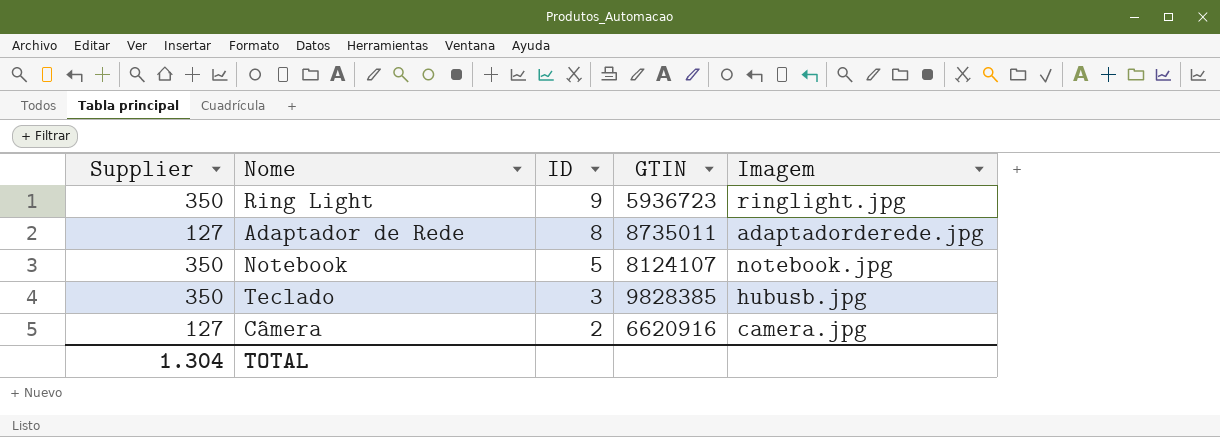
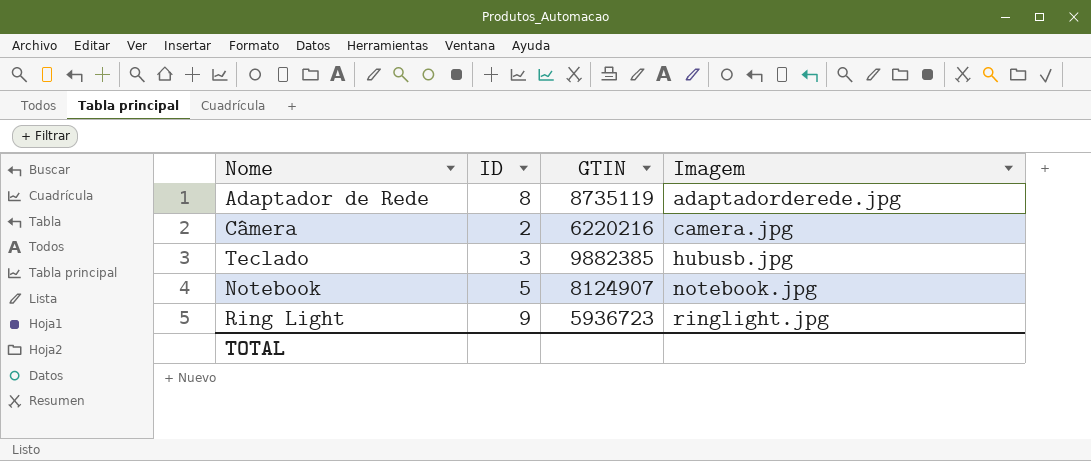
row order: ID descending -> Imagem ascending
column Supplier | position: 1 -> none
Adaptador de Rede | GTIN: 8735011 -> 8735119
Câmera | GTIN: 6620916 -> 6220216
Teclado | GTIN: 9828385 -> 9882385
Notebook | GTIN: 8124107 -> 8124907

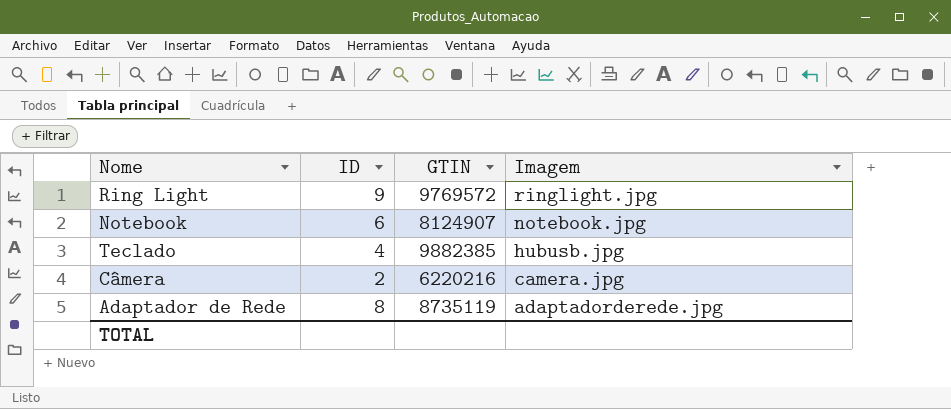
row order: Imagem ascending -> Imagem descending
Ring Light | GTIN: 5936723 -> 9769572
Notebook | ID: 5 -> 6
Teclado | ID: 3 -> 4

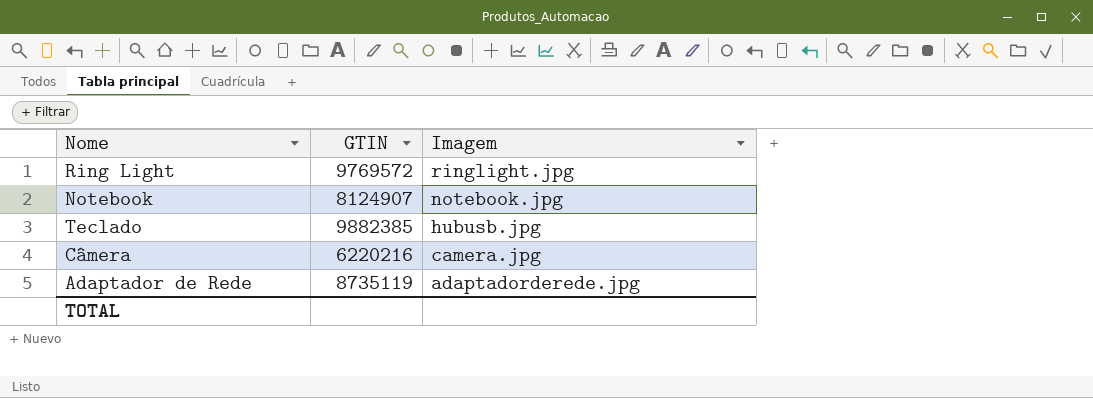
column ID | position: 2 -> none

